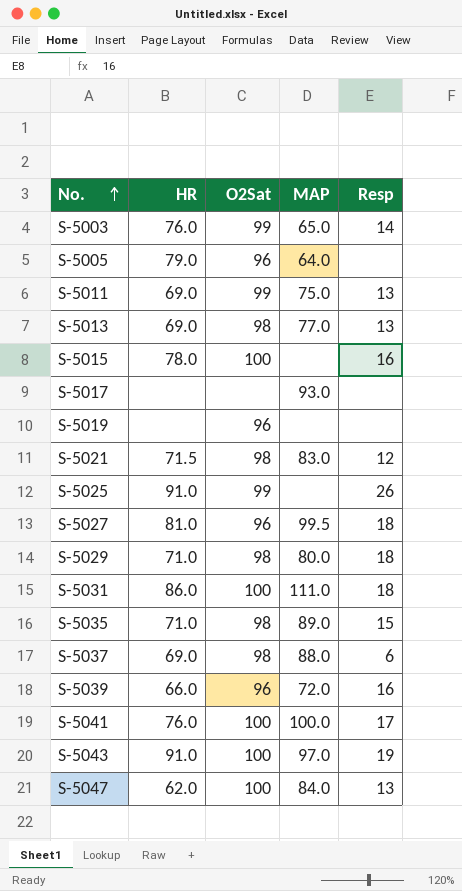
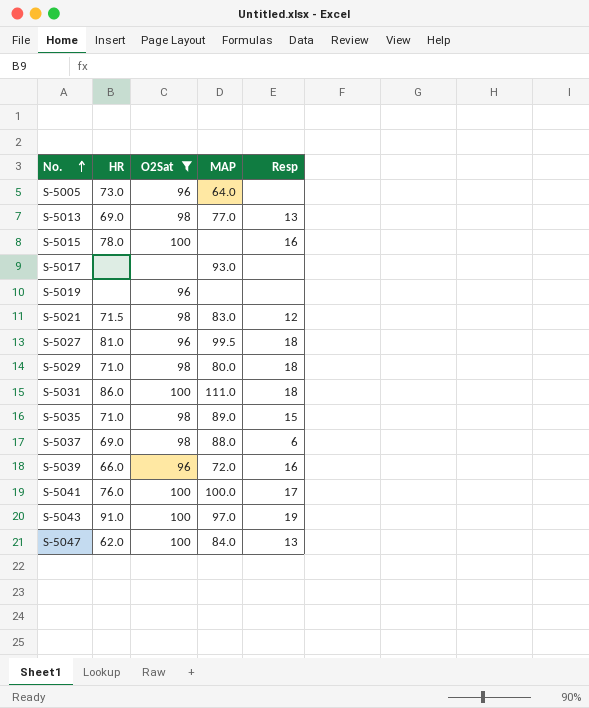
filter: none -> O2Sat != 99
S-5005 | HR: 79.0 -> 73.0

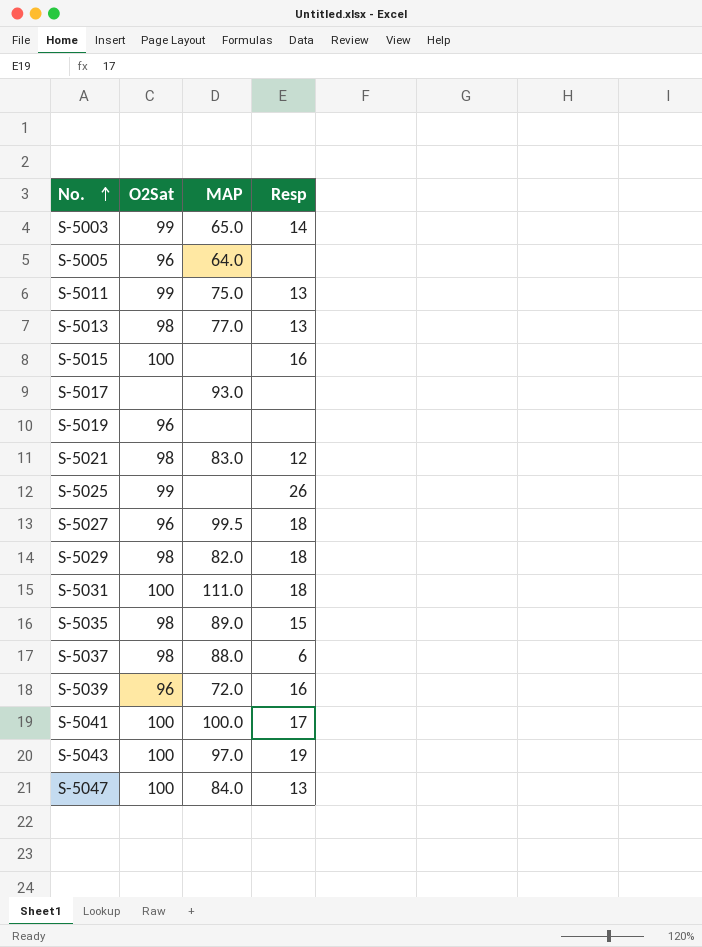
filter: O2Sat != 99 -> none
column HR | position: 2 -> none
S-5029 | MAP: 80.0 -> 82.0

